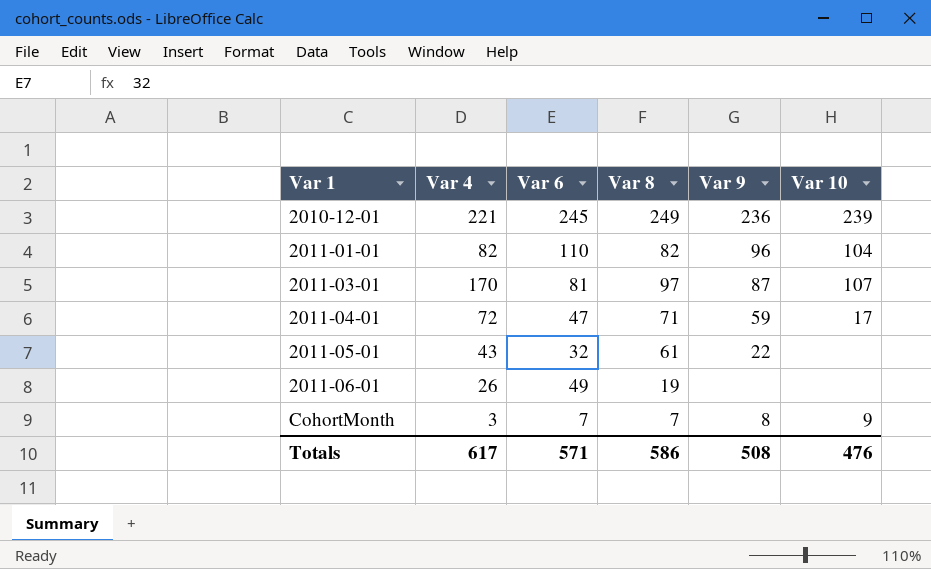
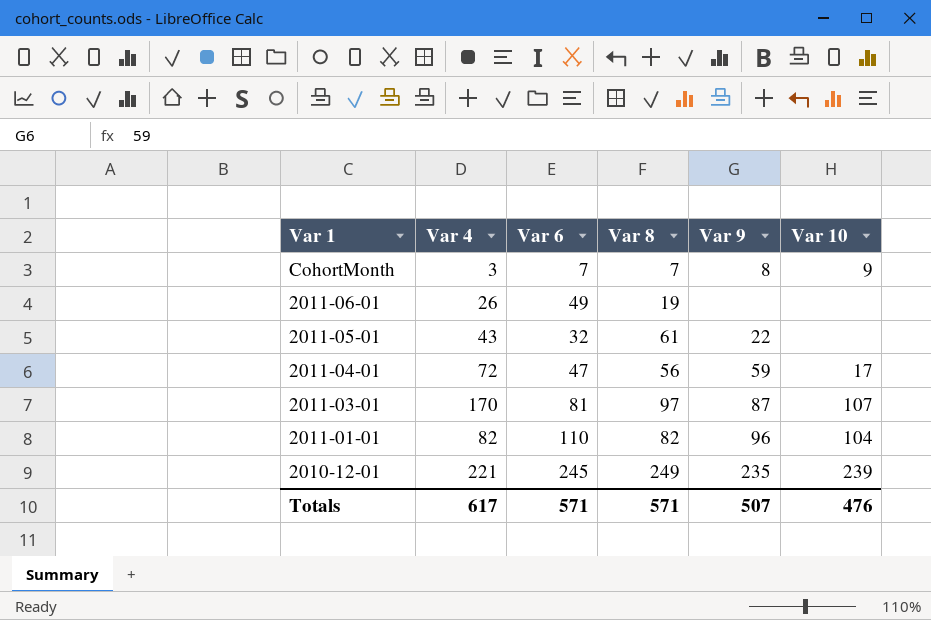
row order: Var 1 ascending -> Var 1 descending
2011-04-01 | Var 8: 71 -> 56
2010-12-01 | Var 9: 236 -> 235
Totals | Var 8: 586 -> 571
Totals | Var 9: 508 -> 507

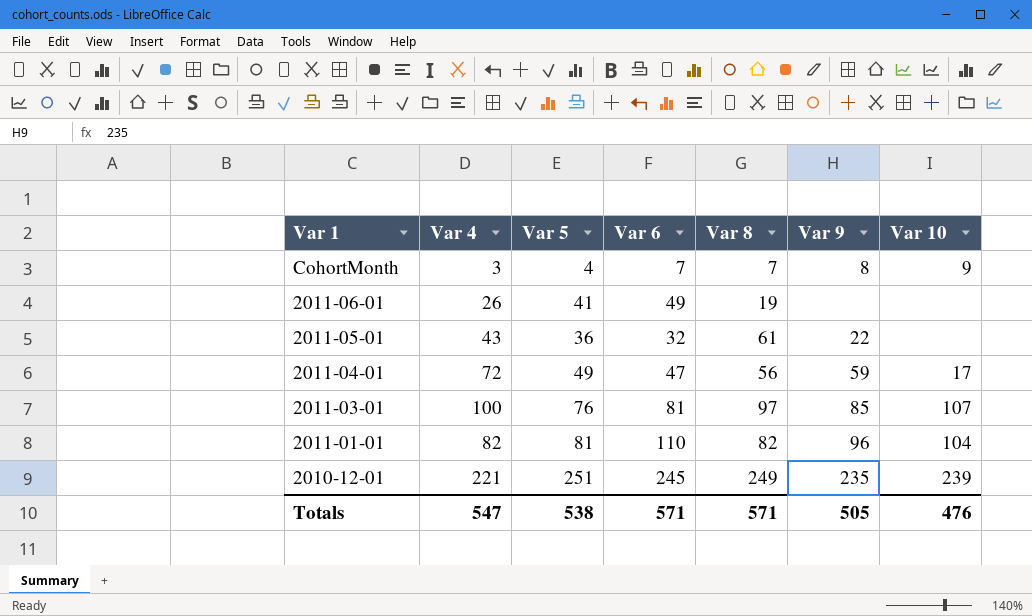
column Var 5 | position: none -> 3
2011-03-01 | Var 4: 170 -> 100
2011-03-01 | Var 9: 87 -> 85
Totals | Var 4: 617 -> 547
Totals | Var 9: 507 -> 505

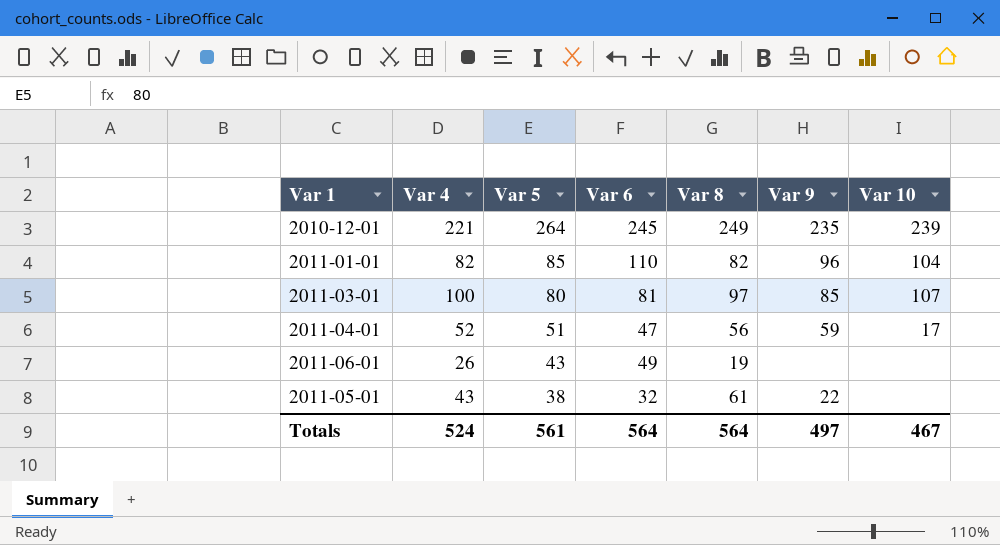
row order: Var 1 descending -> Var 5 descending
row CohortMonth: 3 | 4 | 7 | 7 | 8 | 9 -> none
2010-12-01 | Var 5: 251 -> 264
2011-01-01 | Var 5: 81 -> 85
2011-03-01 | Var 5: 76 -> 80
2011-04-01 | Var 4: 72 -> 52
2011-04-01 | Var 5: 49 -> 51
2011-06-01 | Var 5: 41 -> 43
2011-05-01 | Var 5: 36 -> 38
Totals | Var 4: 547 -> 524
Totals | Var 5: 538 -> 561
Totals | Var 6: 571 -> 564
Totals | Var 8: 571 -> 564
Totals | Var 9: 505 -> 497
Totals | Var 10: 476 -> 467

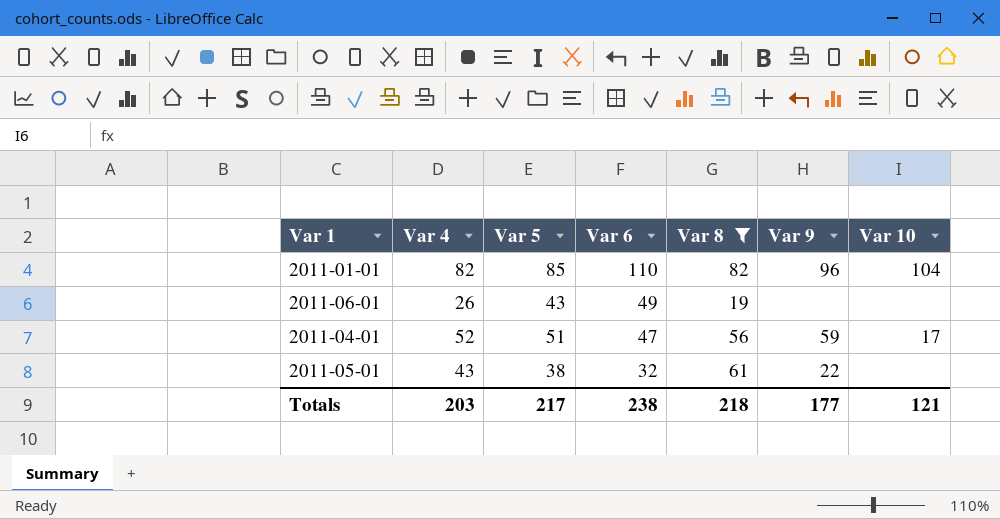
filter: none -> Var 8 <= 82
row order: Var 5 descending -> Var 6 descending
Totals | Var 4: 524 -> 203
Totals | Var 5: 561 -> 217
Totals | Var 6: 564 -> 238
Totals | Var 8: 564 -> 218
Totals | Var 9: 497 -> 177
Totals | Var 10: 467 -> 121

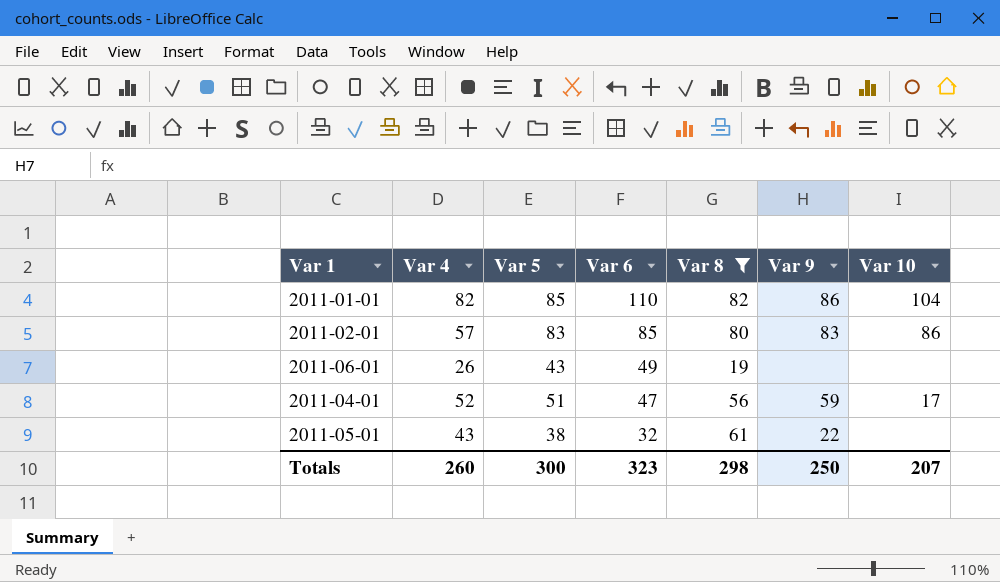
2011-01-01 | Var 9: 96 -> 86
row 2011-02-01: none -> 57 | 83 | 85 | 80 | 83 | 86
Totals | Var 4: 203 -> 260
Totals | Var 5: 217 -> 300
Totals | Var 6: 238 -> 323
Totals | Var 8: 218 -> 298
Totals | Var 9: 177 -> 250
Totals | Var 10: 121 -> 207

